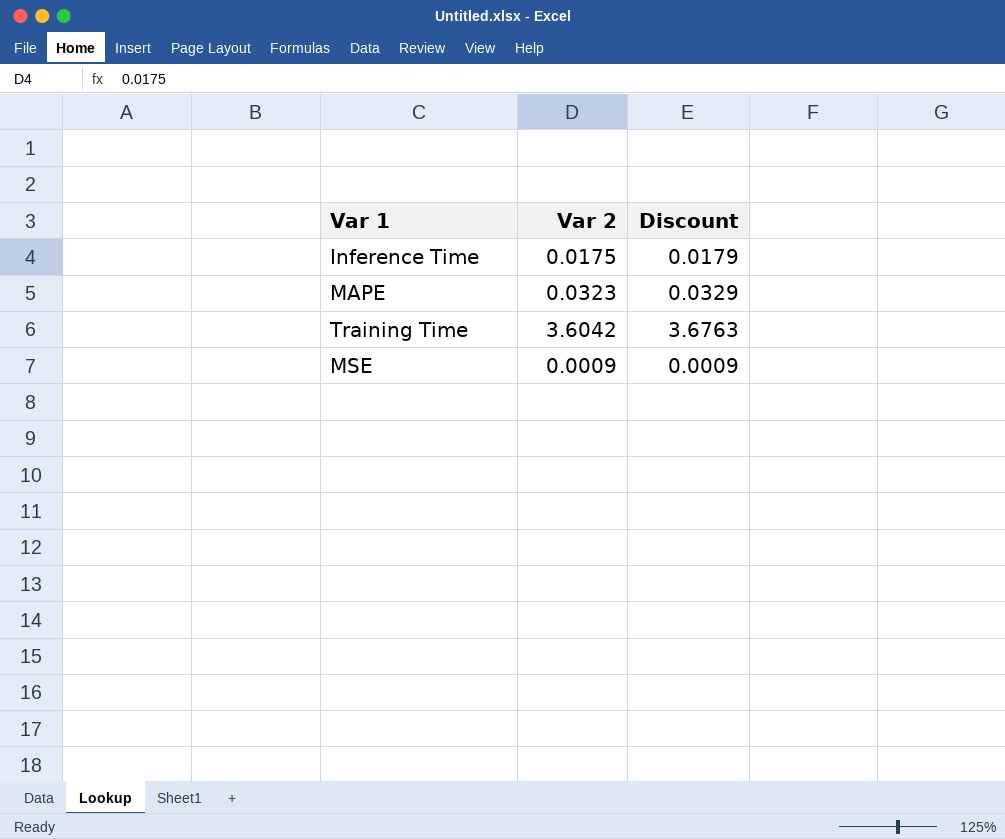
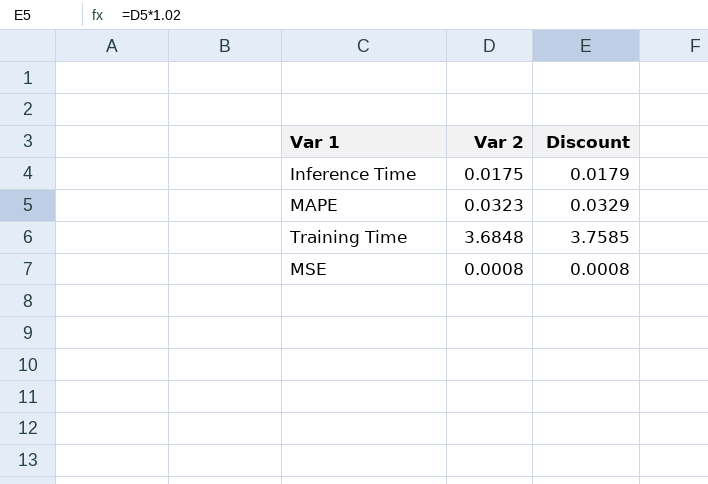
Training Time | Var 2: 3.6042 -> 3.6848
Training Time | Discount: 3.6763 -> 3.7585
MSE | Var 2: 0.0009 -> 0.0008
MSE | Discount: 0.0009 -> 0.0008

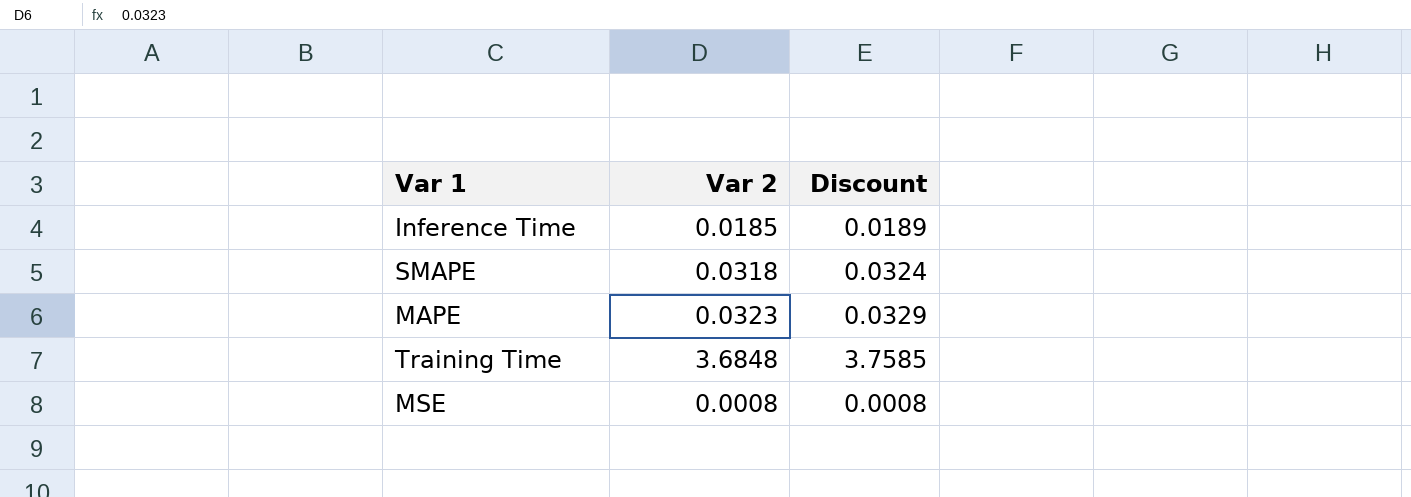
Inference Time | Var 2: 0.0175 -> 0.0185
Inference Time | Discount: 0.0179 -> 0.0189
row SMAPE: none -> 0.0318 | 0.0324

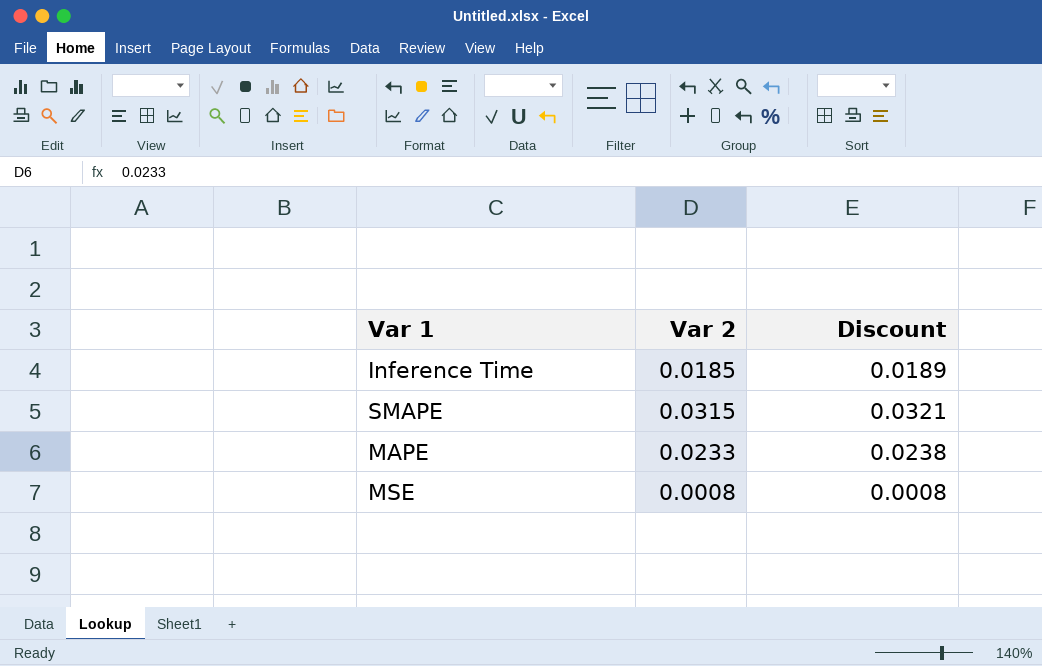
row Training Time: 3.6848 | 3.7585 -> none
SMAPE | Var 2: 0.0318 -> 0.0315
SMAPE | Discount: 0.0324 -> 0.0321
MAPE | Var 2: 0.0323 -> 0.0233
MAPE | Discount: 0.0329 -> 0.0238

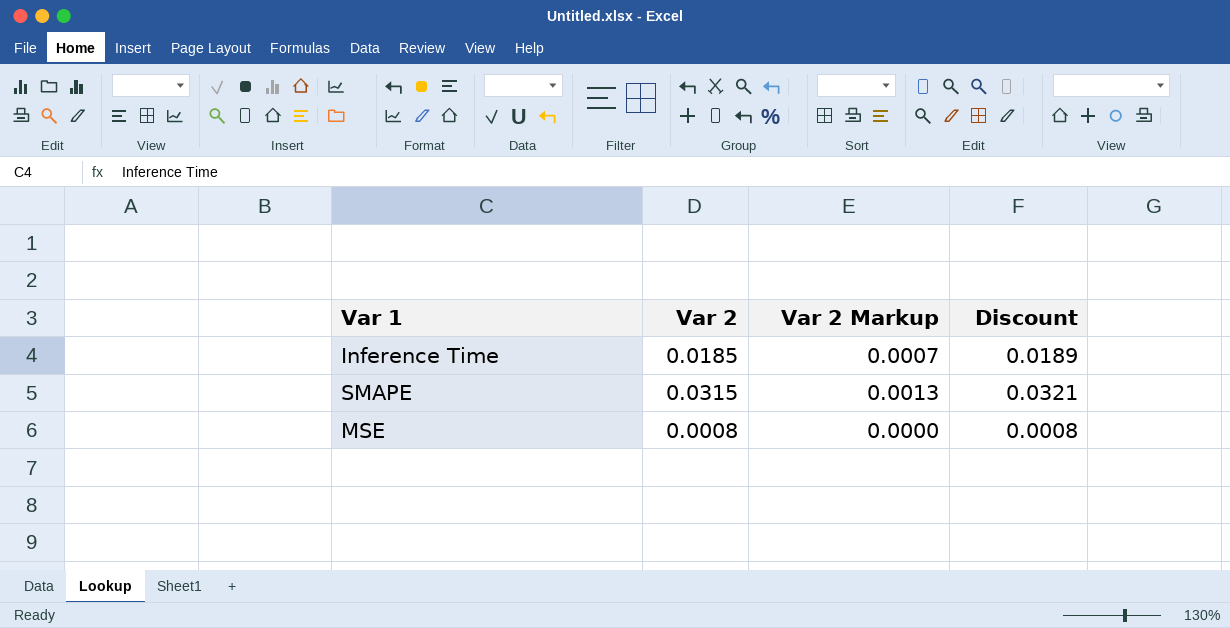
column Var 2 Markup | formula: none -> [Var 2] * 0.04
row MAPE: 0.0233 | 0.0238 -> none

